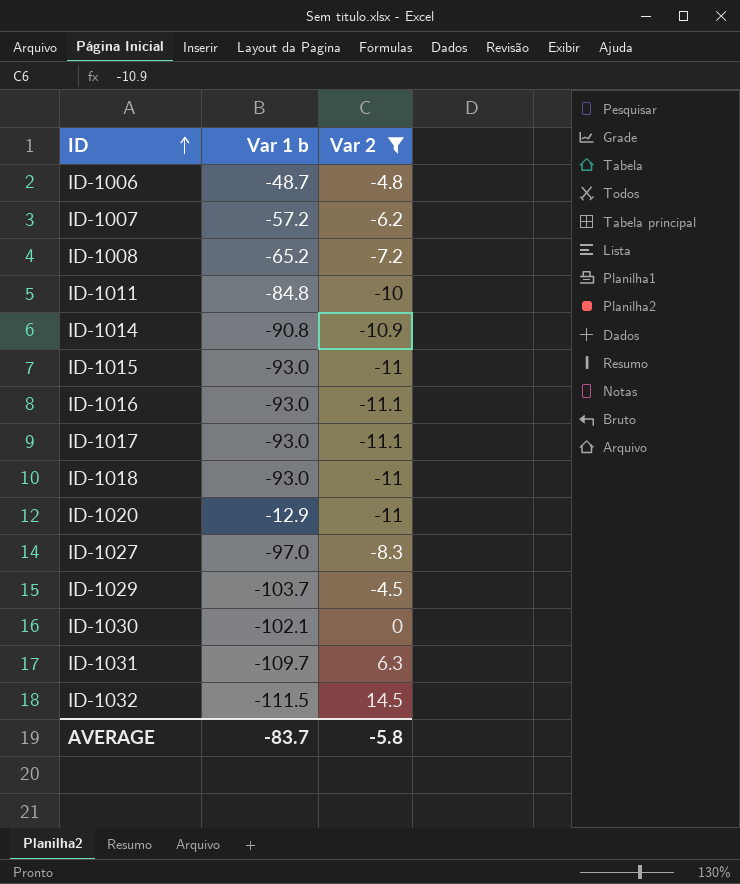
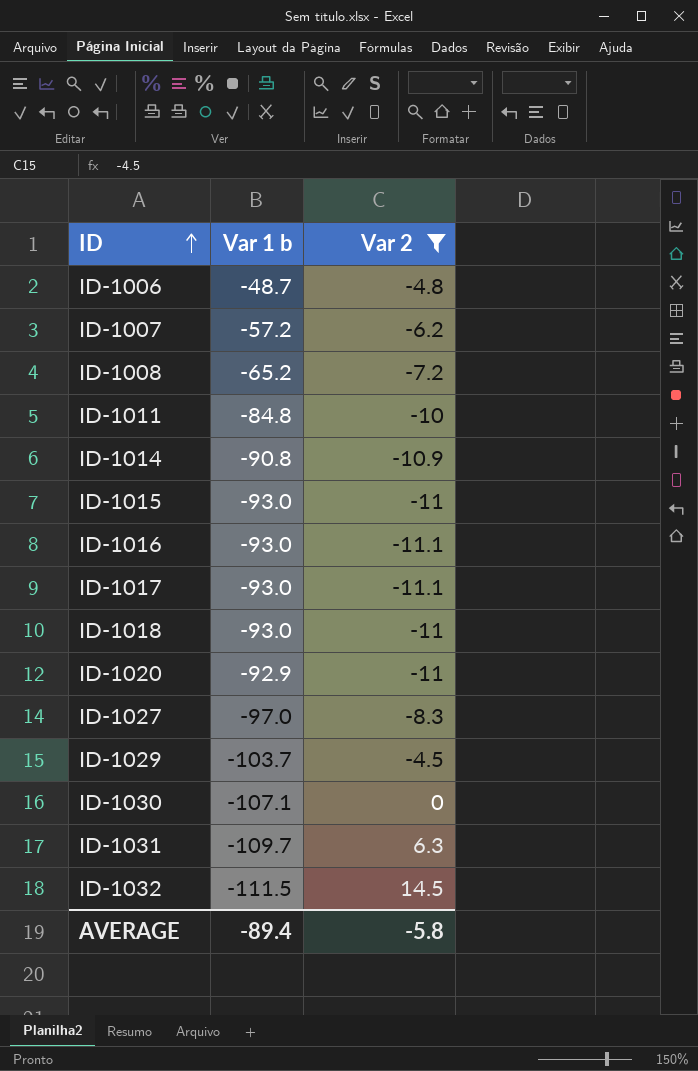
ID-1020 | Var 1 b: -12.9 -> -92.9
ID-1030 | Var 1 b: -102.1 -> -107.1
AVERAGE | Var 1 b: -83.7 -> -89.4

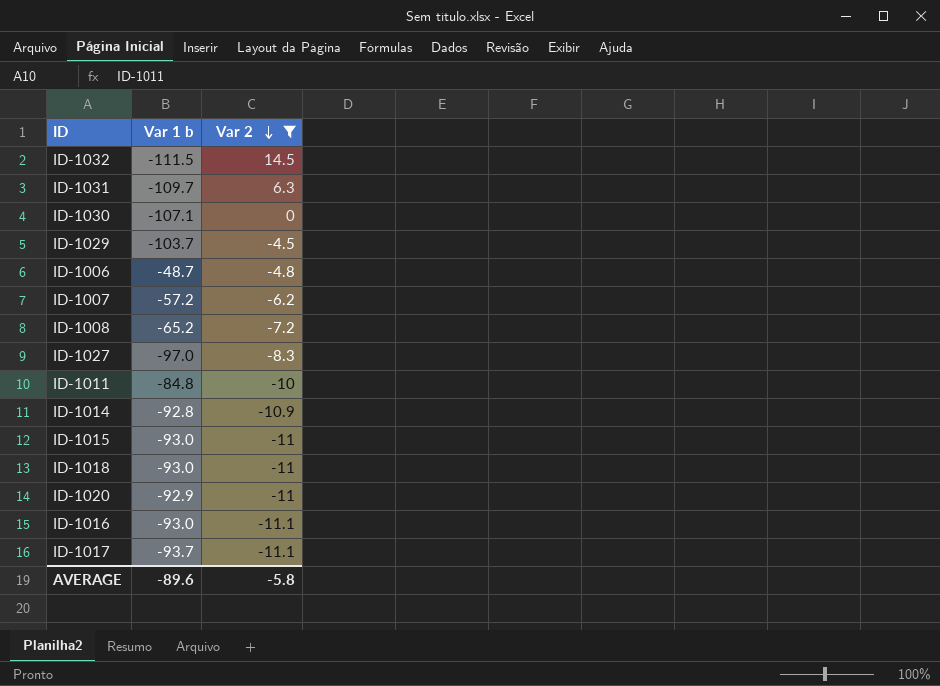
row order: ID ascending -> Var 2 descending
ID-1014 | Var 1 b: -90.8 -> -92.8
ID-1017 | Var 1 b: -93.0 -> -93.7
AVERAGE | Var 1 b: -89.4 -> -89.6

